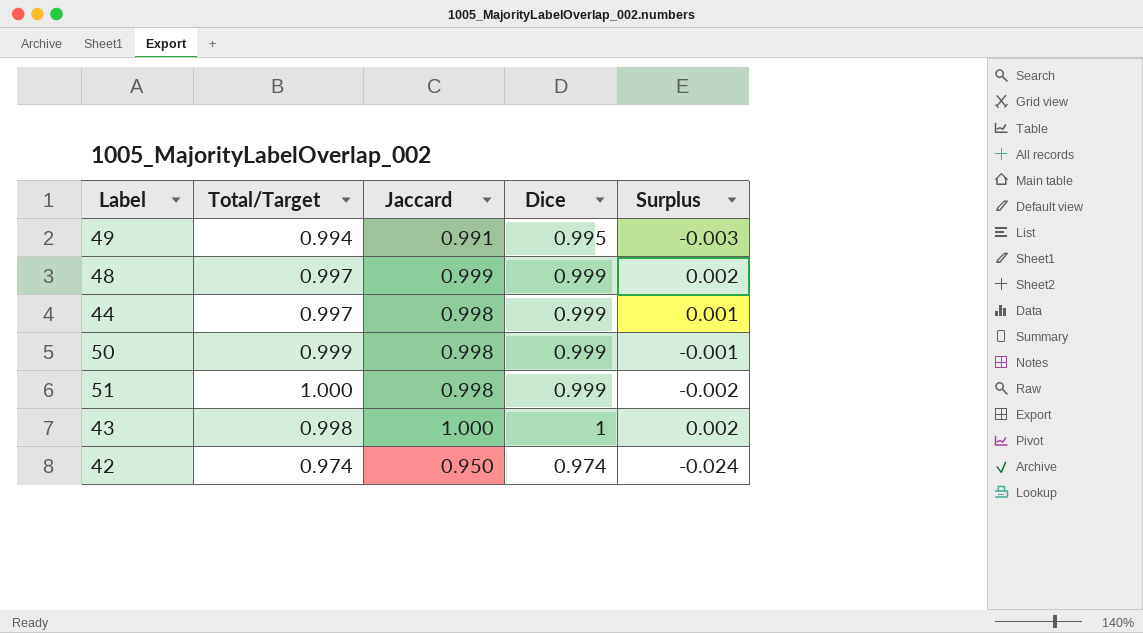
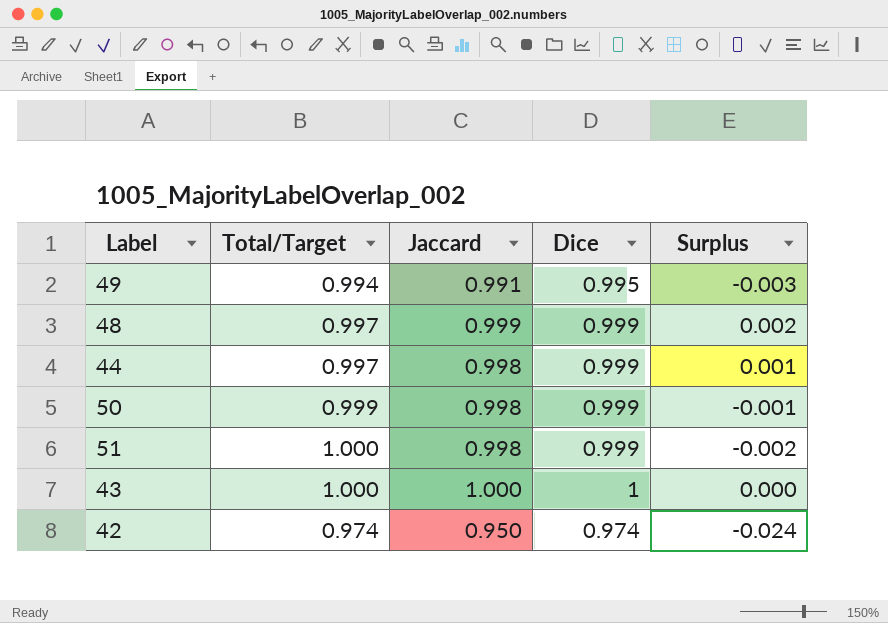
43 | Total/Target: 0.998 -> 1.000
43 | Surplus: 0.002 -> 0.000

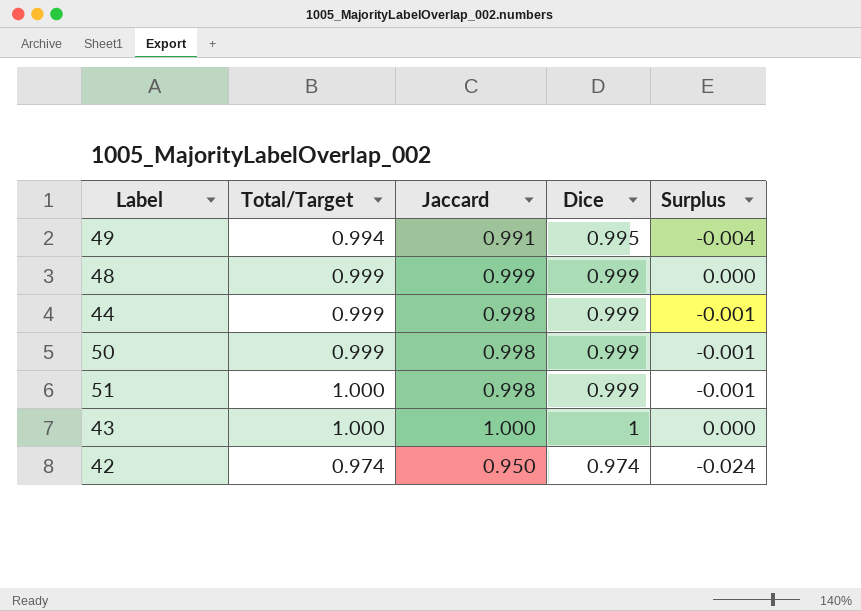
column Surplus | formula: [Jaccard] - [Total/Target] -> [Jaccard] - [Dice]
48 | Total/Target: 0.997 -> 0.999
44 | Total/Target: 0.997 -> 0.999

